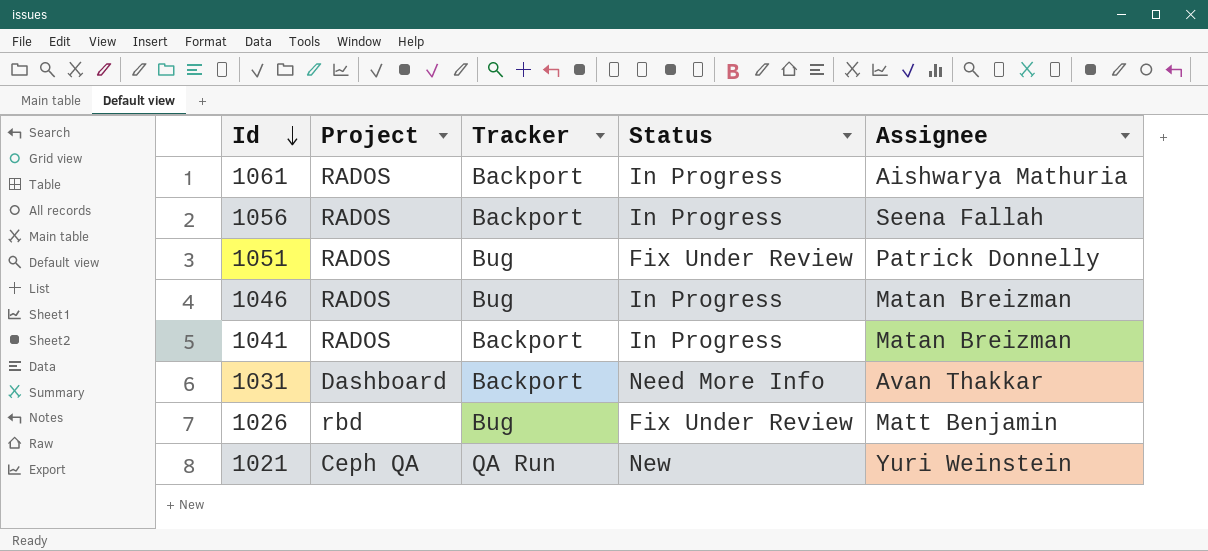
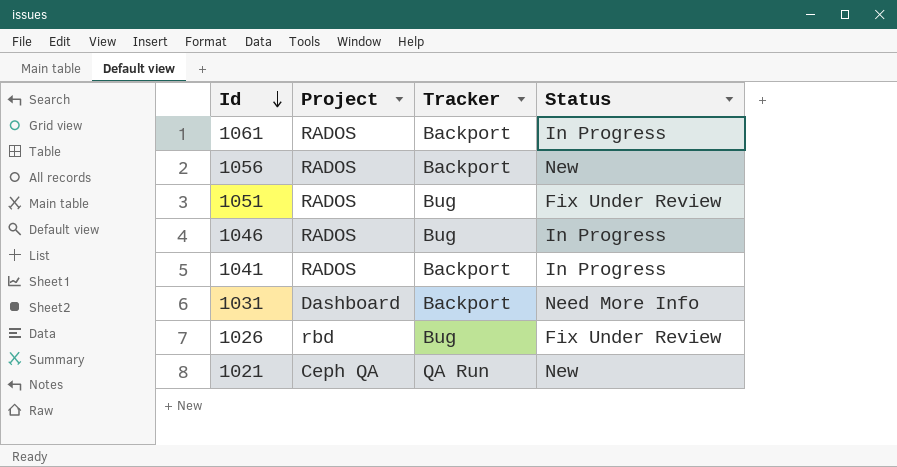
column Assignee | position: 5 -> none
1056 | Status: In Progress -> New

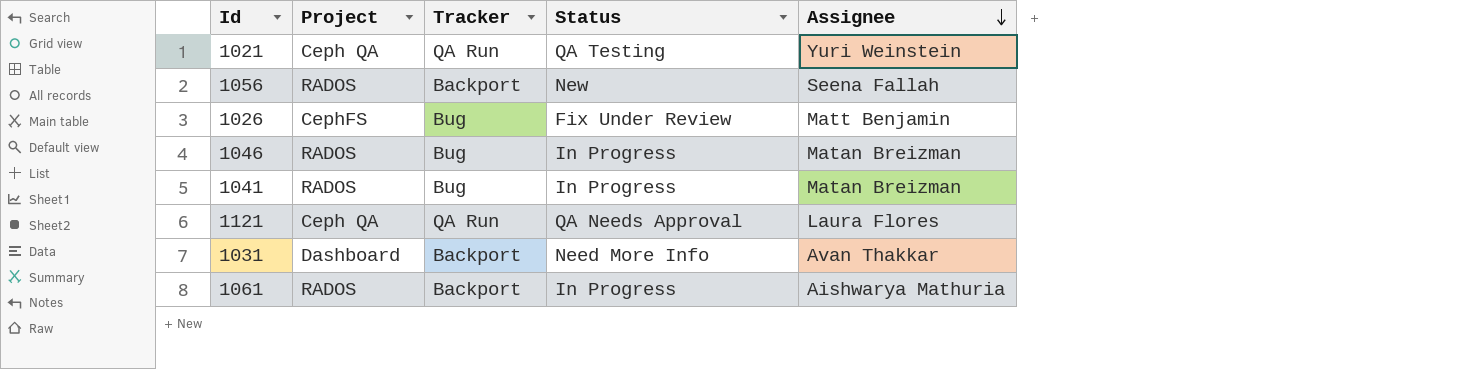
row order: Id descending -> Assignee descending
column Assignee | position: none -> 5
row 1051: RADOS | Bug | Fix Under Review -> none
1021 | Status: New -> QA Testing
1026 | Project: rbd -> CephFS
1041 | Tracker: Backport -> Bug
row 1121: none -> Ceph QA | QA Run | QA Needs Approval | Laura Flores

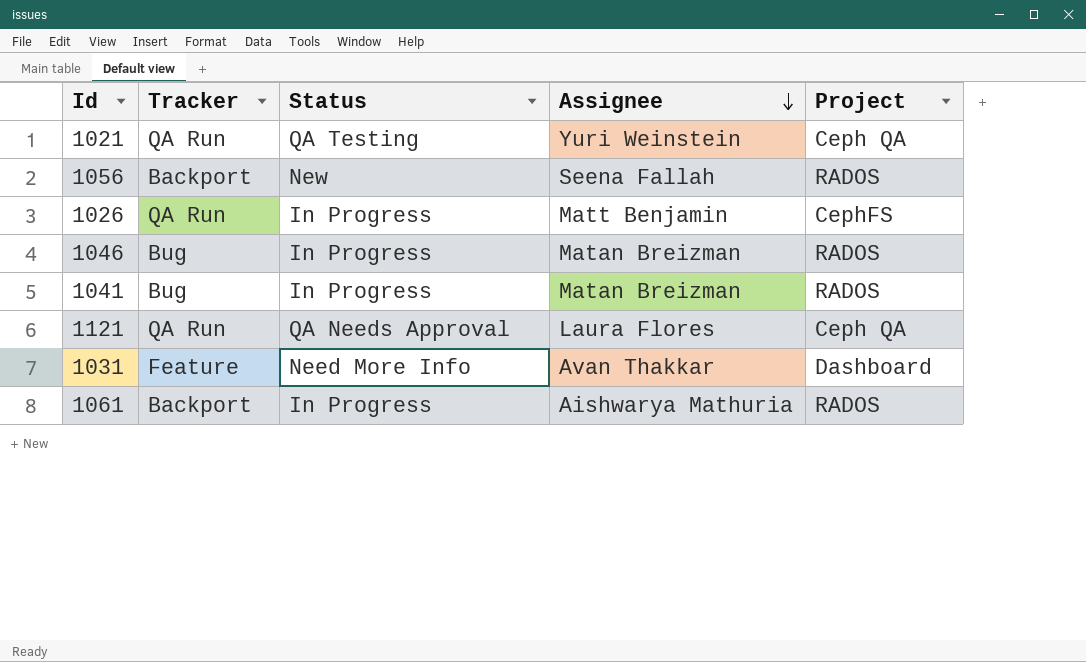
column Project | position: 2 -> 5
1026 | Tracker: Bug -> QA Run
1026 | Status: Fix Under Review -> In Progress
1031 | Tracker: Backport -> Feature

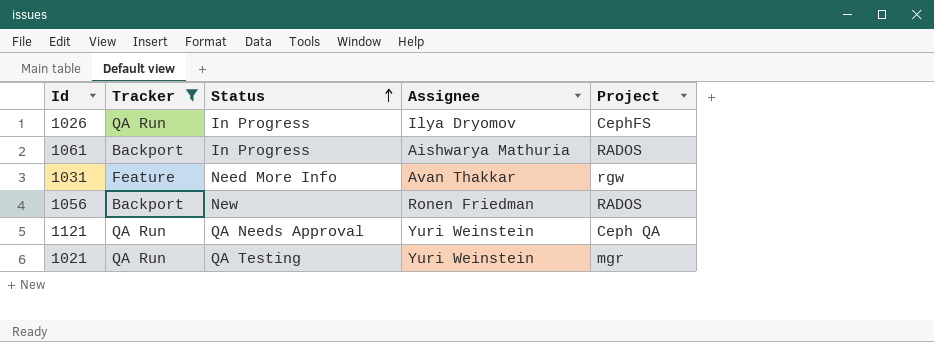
filter: none -> Tracker != Bug
row order: Assignee descending -> Status ascending
1026 | Assignee: Matt Benjamin -> Ilya Dryomov
1031 | Project: Dashboard -> rgw
1056 | Assignee: Seena Fallah -> Ronen Friedman
1121 | Assignee: Laura Flores -> Yuri Weinstein
1021 | Project: Ceph QA -> mgr

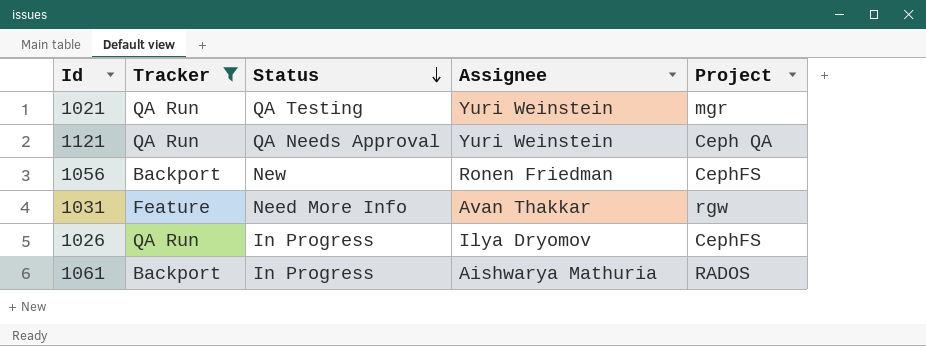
row order: Status ascending -> Status descending
1056 | Project: RADOS -> CephFS

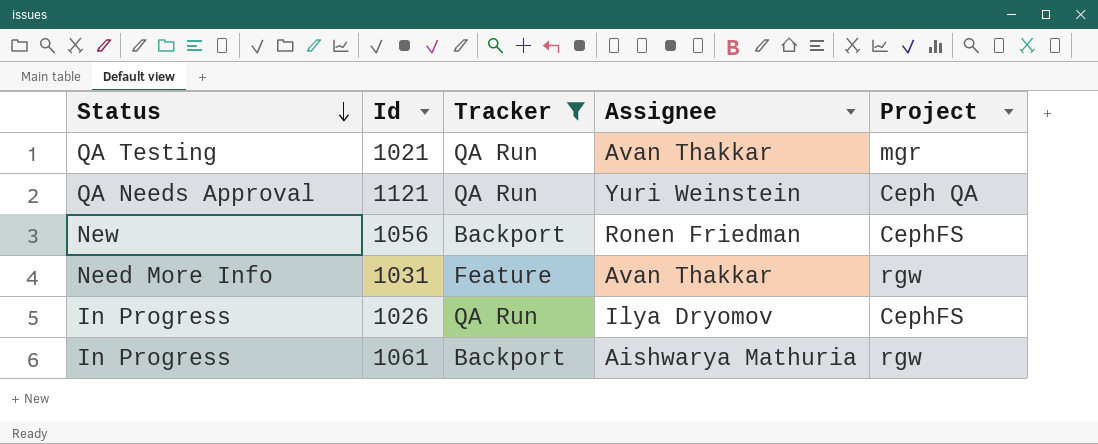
column Status | position: 3 -> 1
1021 | Assignee: Yuri Weinstein -> Avan Thakkar
1061 | Project: RADOS -> rgw

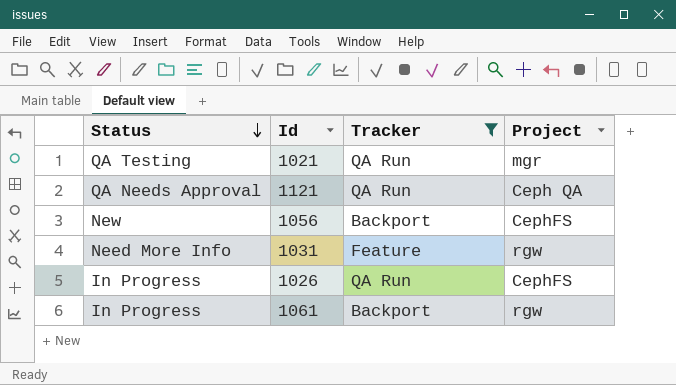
column Assignee | position: 4 -> none

